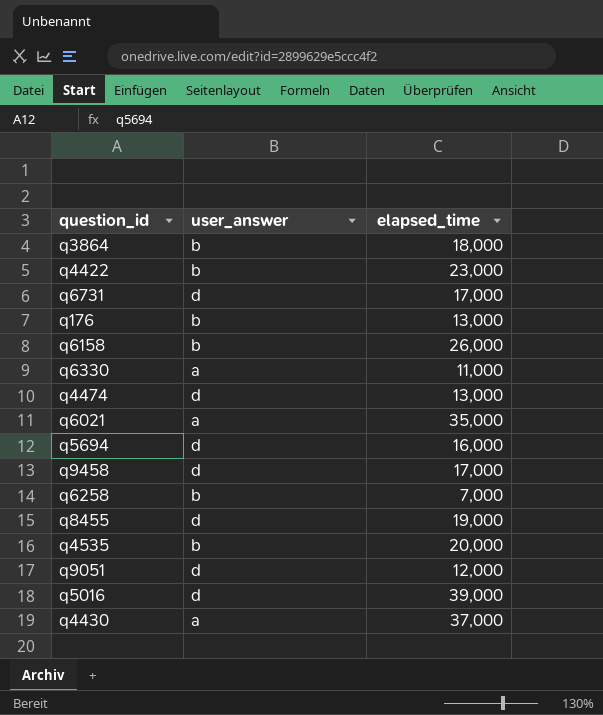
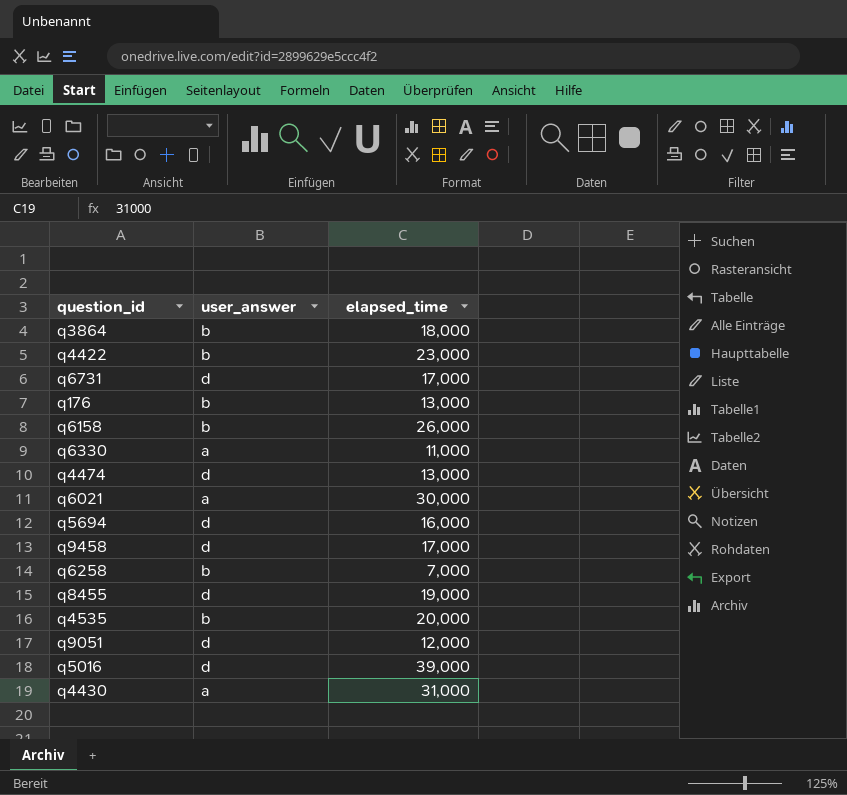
q6021 | elapsed_time: 35,000 -> 30,000
q4430 | elapsed_time: 37,000 -> 31,000

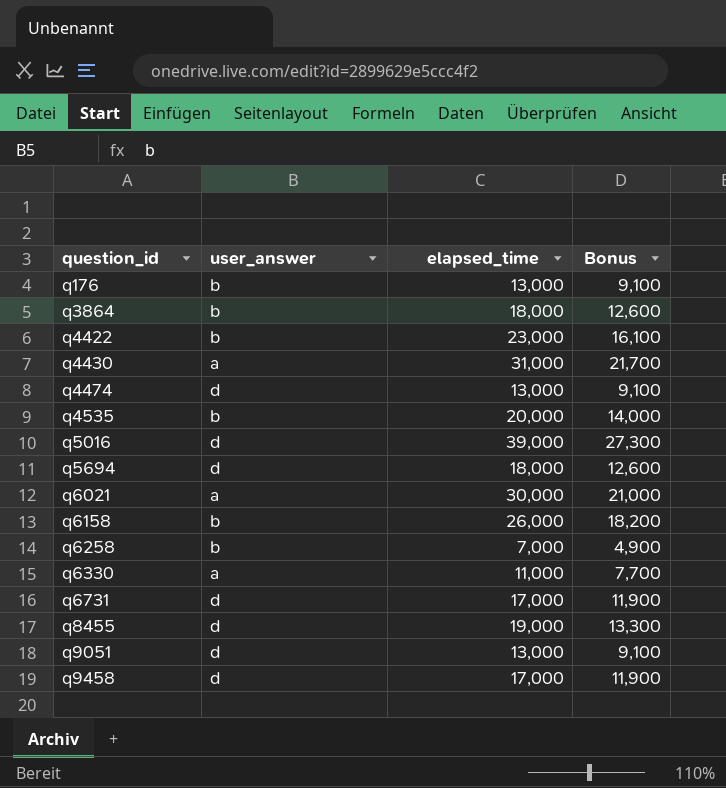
row order: none -> question_id ascending
column Bonus | formula: none -> [elapsed_time] * 0.7
q5694 | elapsed_time: 16,000 -> 18,000
q9051 | elapsed_time: 12,000 -> 13,000

